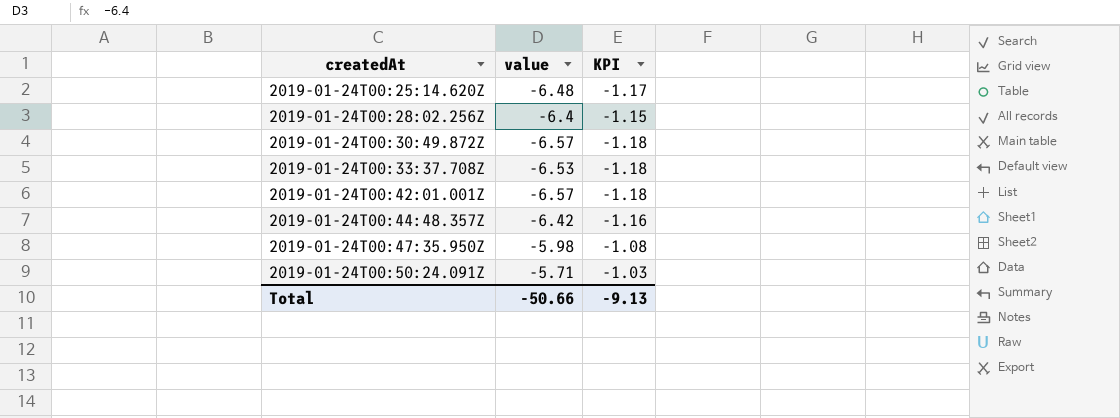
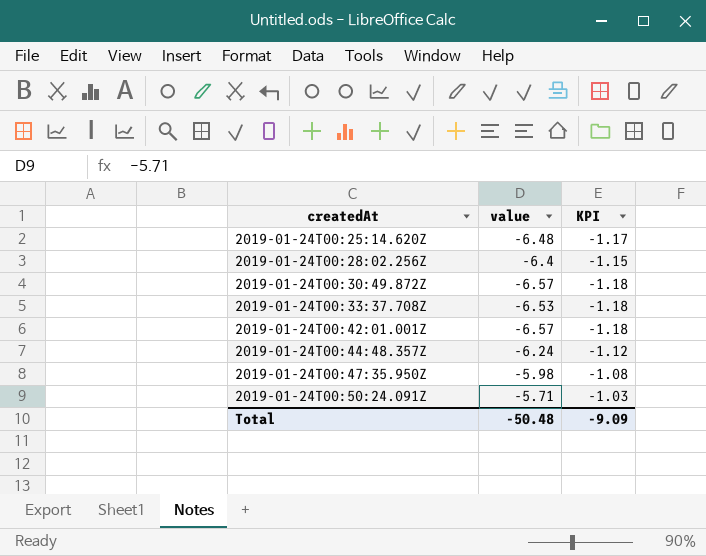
2019-01-24T00:44:48.357Z | value: -6.42 -> -6.24
2019-01-24T00:44:48.357Z | KPI: -1.16 -> -1.12
Total | value: -50.66 -> -50.48
Total | KPI: -9.13 -> -9.09

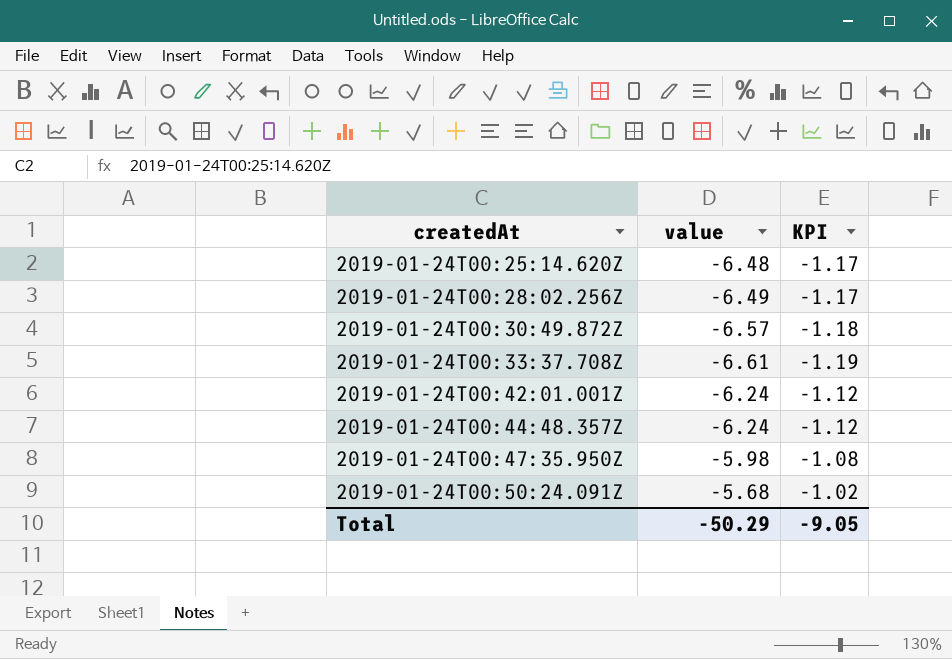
2019-01-24T00:28:02.256Z | value: -6.4 -> -6.49
2019-01-24T00:28:02.256Z | KPI: -1.15 -> -1.17
2019-01-24T00:33:37.708Z | value: -6.53 -> -6.61
2019-01-24T00:33:37.708Z | KPI: -1.18 -> -1.19
2019-01-24T00:42:01.001Z | value: -6.57 -> -6.24
2019-01-24T00:42:01.001Z | KPI: -1.18 -> -1.12
2019-01-24T00:50:24.091Z | value: -5.71 -> -5.68
2019-01-24T00:50:24.091Z | KPI: -1.03 -> -1.02
Total | value: -50.48 -> -50.29
Total | KPI: -9.09 -> -9.05

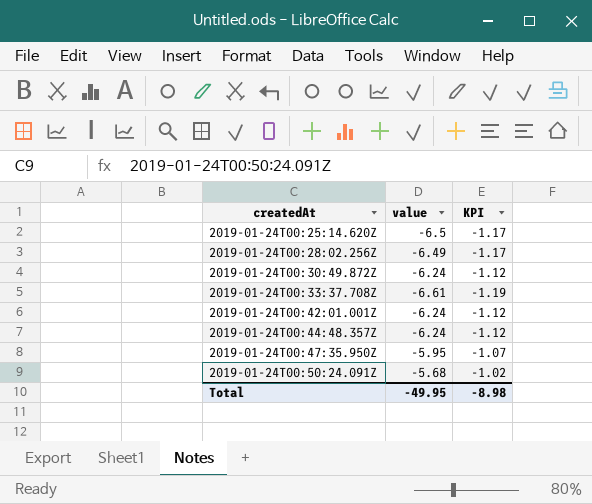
2019-01-24T00:25:14.620Z | value: -6.48 -> -6.5
2019-01-24T00:30:49.872Z | value: -6.57 -> -6.24
2019-01-24T00:30:49.872Z | KPI: -1.18 -> -1.12
2019-01-24T00:47:35.950Z | value: -5.98 -> -5.95
2019-01-24T00:47:35.950Z | KPI: -1.08 -> -1.07
Total | value: -50.29 -> -49.95
Total | KPI: -9.05 -> -8.98

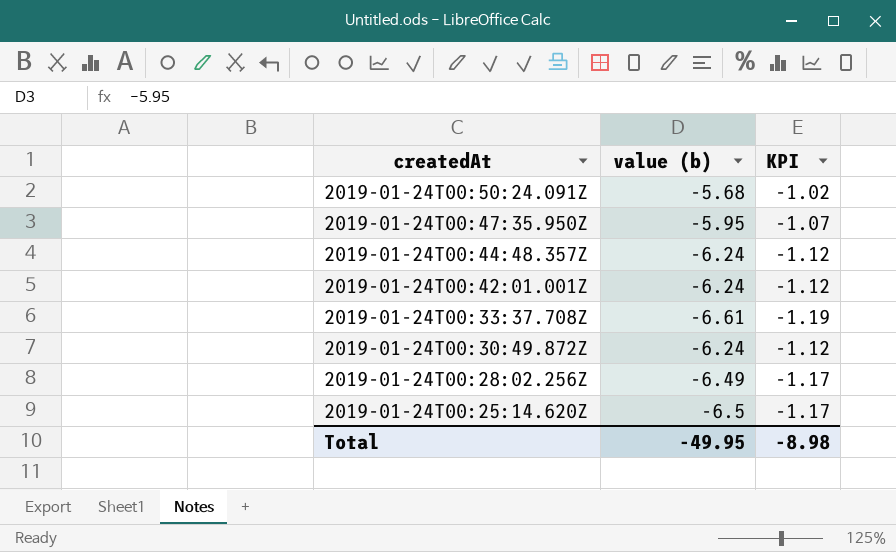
row order: createdAt ascending -> createdAt descending
column name: value -> value (b)

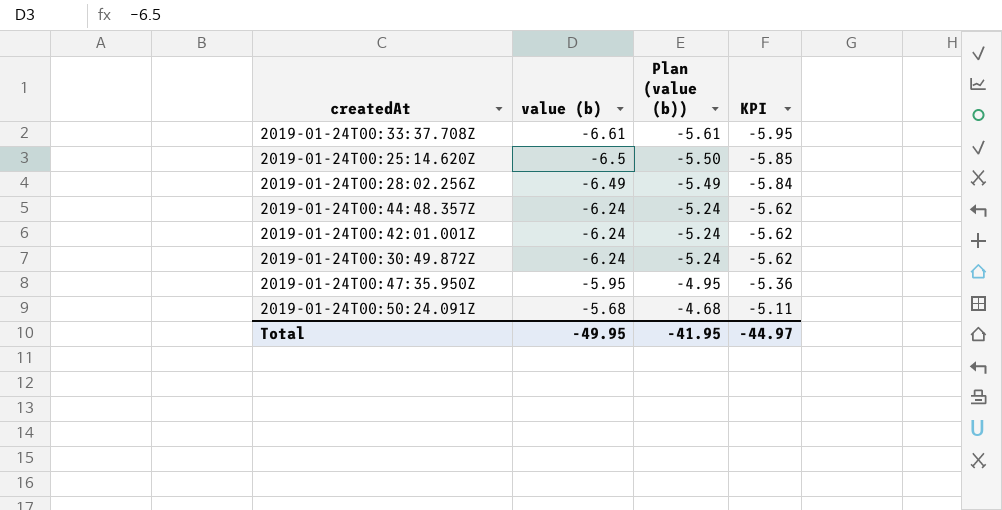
row order: createdAt descending -> value (b) ascending
column Plan (value (b)) | formula: none -> [value (b)] + 1
column KPI | formula: [value (b)] * 0.18 -> [value (b)] * 0.9
Total | KPI: -8.98 -> -44.97

